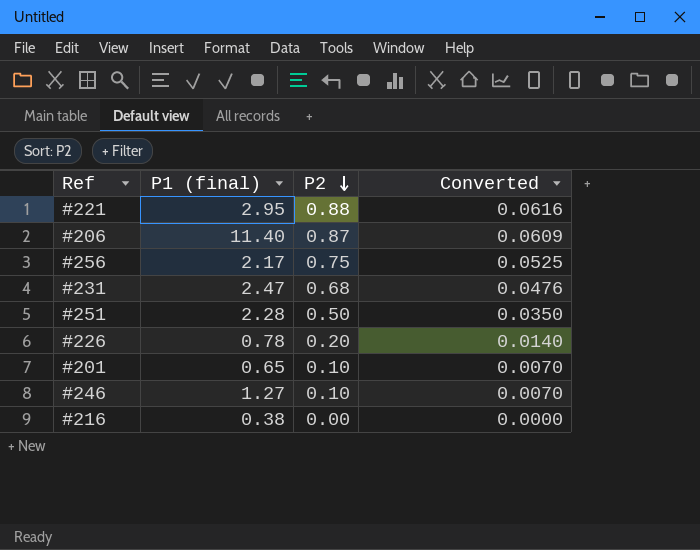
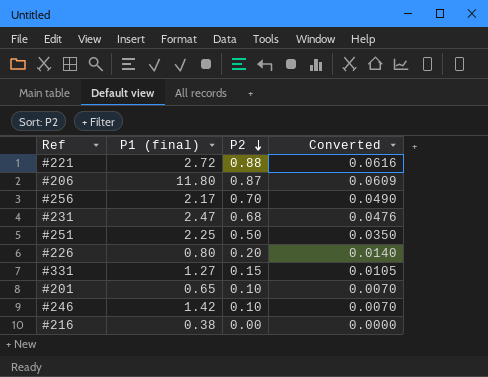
#221 | P1 (final): 2.95 -> 2.72
#206 | P1 (final): 11.40 -> 11.80
#256 | P2: 0.75 -> 0.70
#256 | Converted: 0.0525 -> 0.0490
#251 | P1 (final): 2.28 -> 2.25
#226 | P1 (final): 0.78 -> 0.80
row #331: none -> 1.27 | 0.15 | 0.0105
#246 | P1 (final): 1.27 -> 1.42

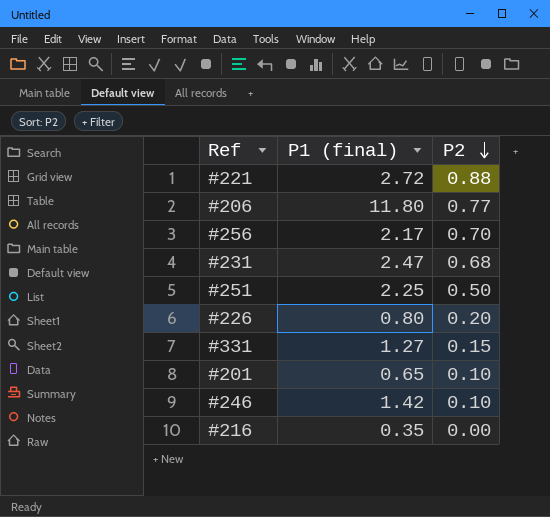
column Converted | formula: [P2] * 0.07 -> none
#206 | P2: 0.87 -> 0.77
#216 | P1 (final): 0.38 -> 0.35

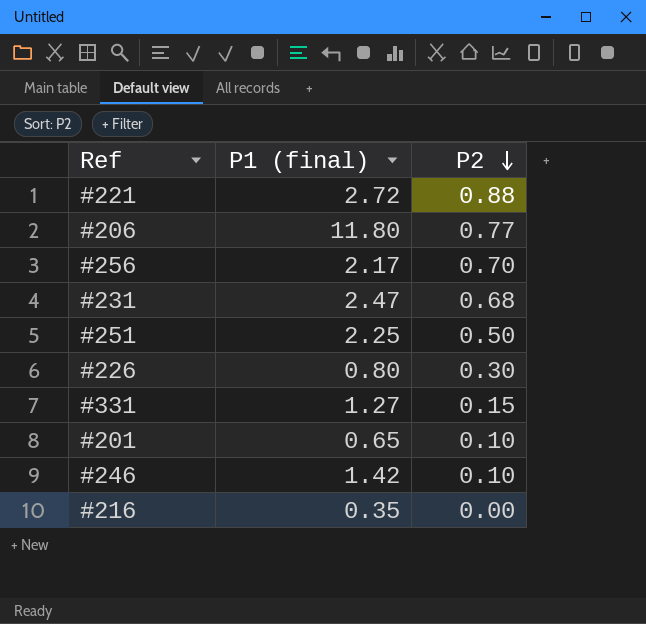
#226 | P2: 0.20 -> 0.30

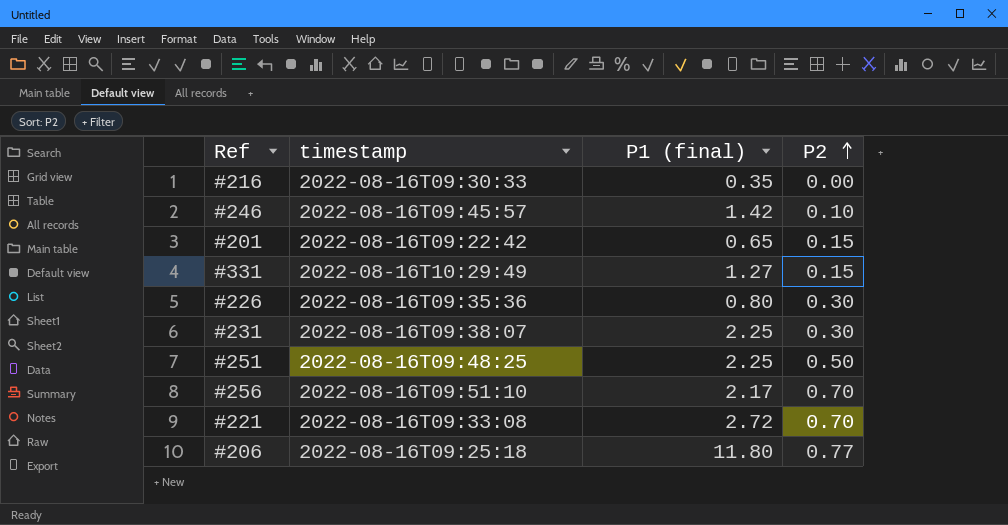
row order: P2 descending -> P2 ascending
column timestamp | position: none -> 2
#201 | P2: 0.10 -> 0.15
#231 | P1 (final): 2.47 -> 2.25
#231 | P2: 0.68 -> 0.30
#221 | P2: 0.88 -> 0.70

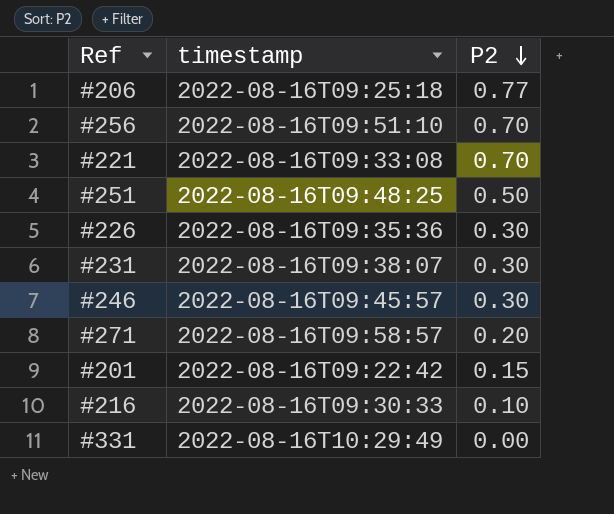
row order: P2 ascending -> P2 descending
column P1 (final) | position: 3 -> none
#246 | P2: 0.10 -> 0.30
row #271: none -> 2022-08-16T09:58:57 | 0.20
#216 | P2: 0.00 -> 0.10
#331 | P2: 0.15 -> 0.00

